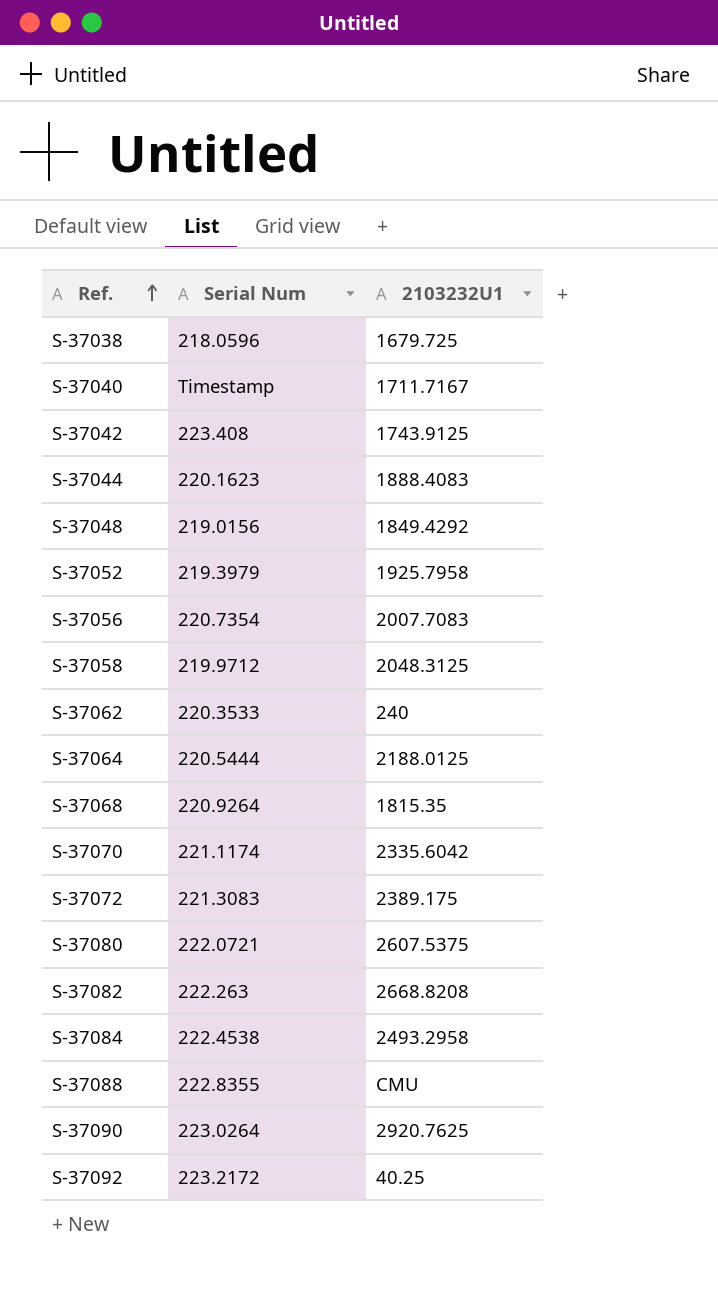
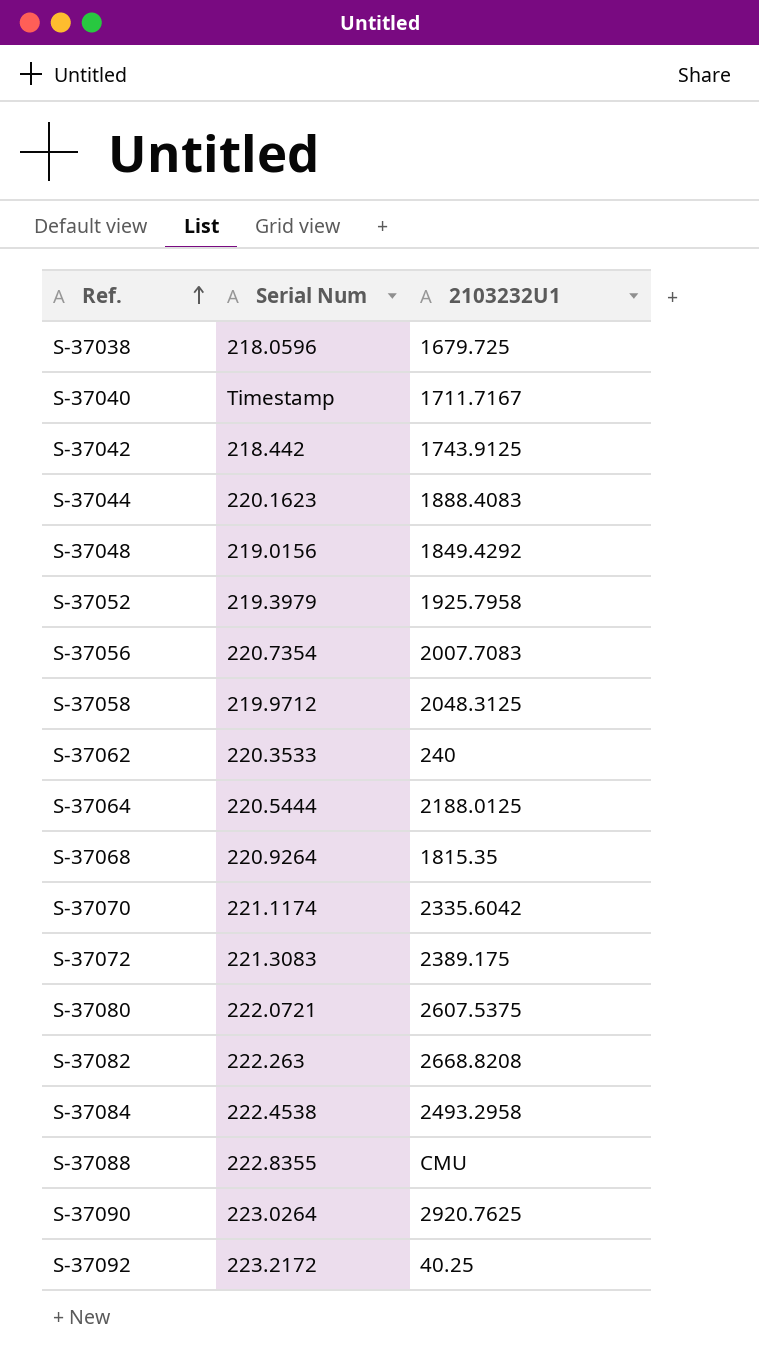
S-37042 | Serial Num: 223.408 -> 218.442

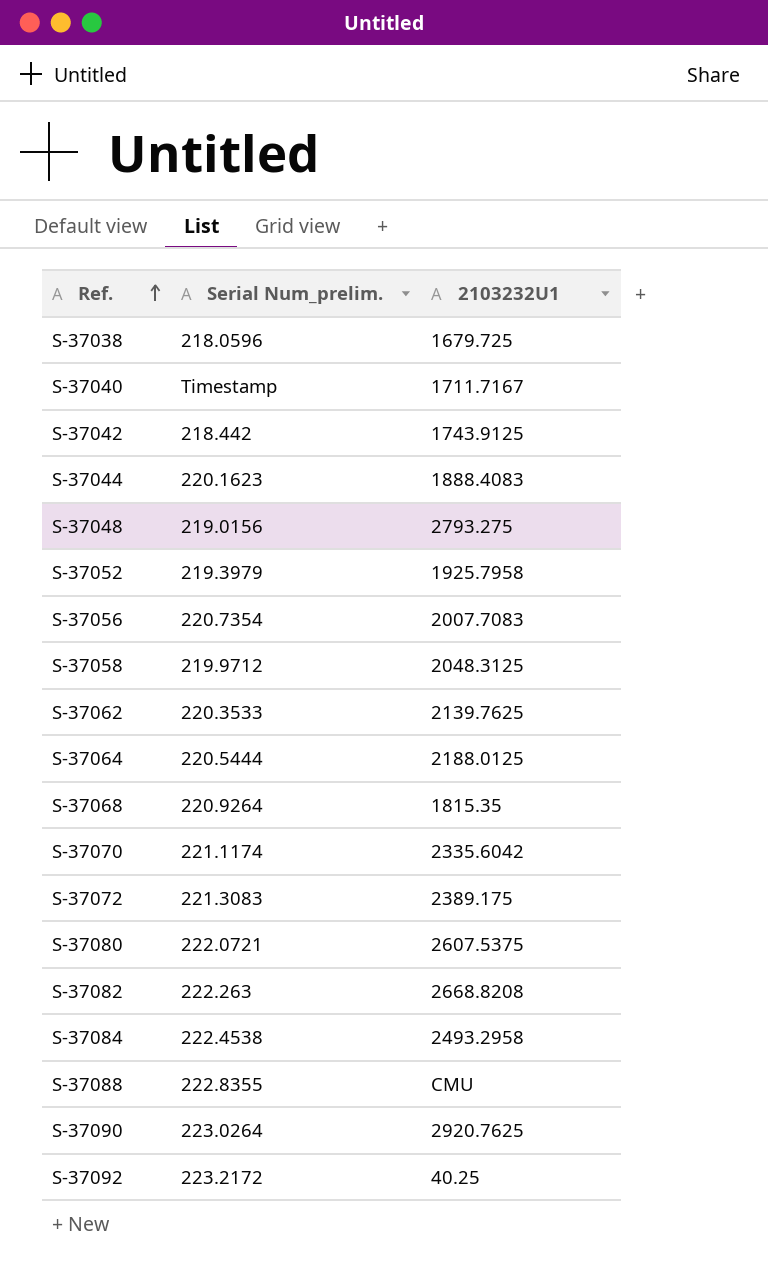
column name: Serial Num -> Serial Num_prelim.
S-37048 | 2103232U1: 1849.4292 -> 2793.275
S-37062 | 2103232U1: 240 -> 2139.7625

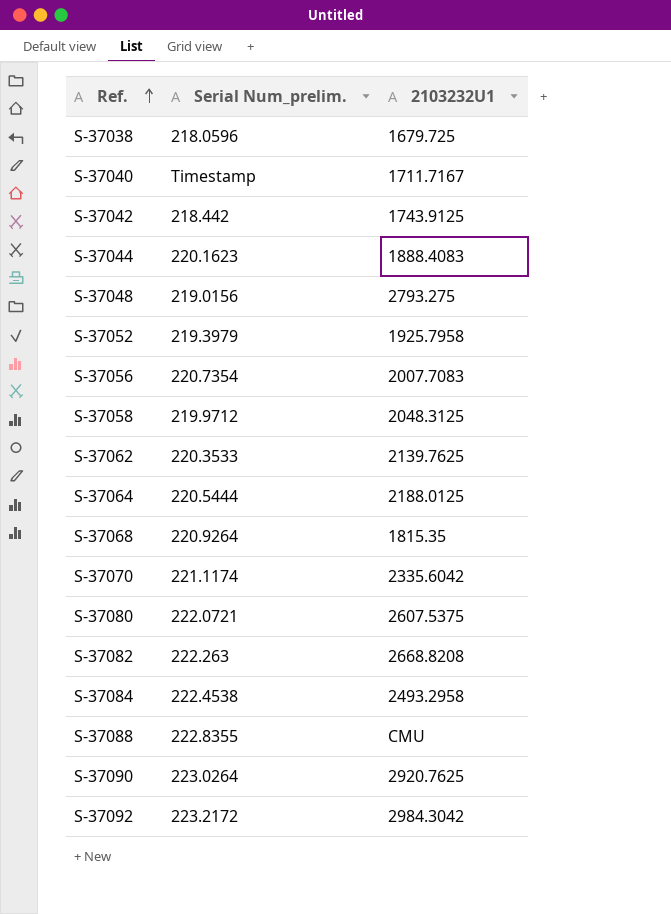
row S-37072: 221.3083 | 2389.175 -> none
S-37092 | 2103232U1: 40.25 -> 2984.3042

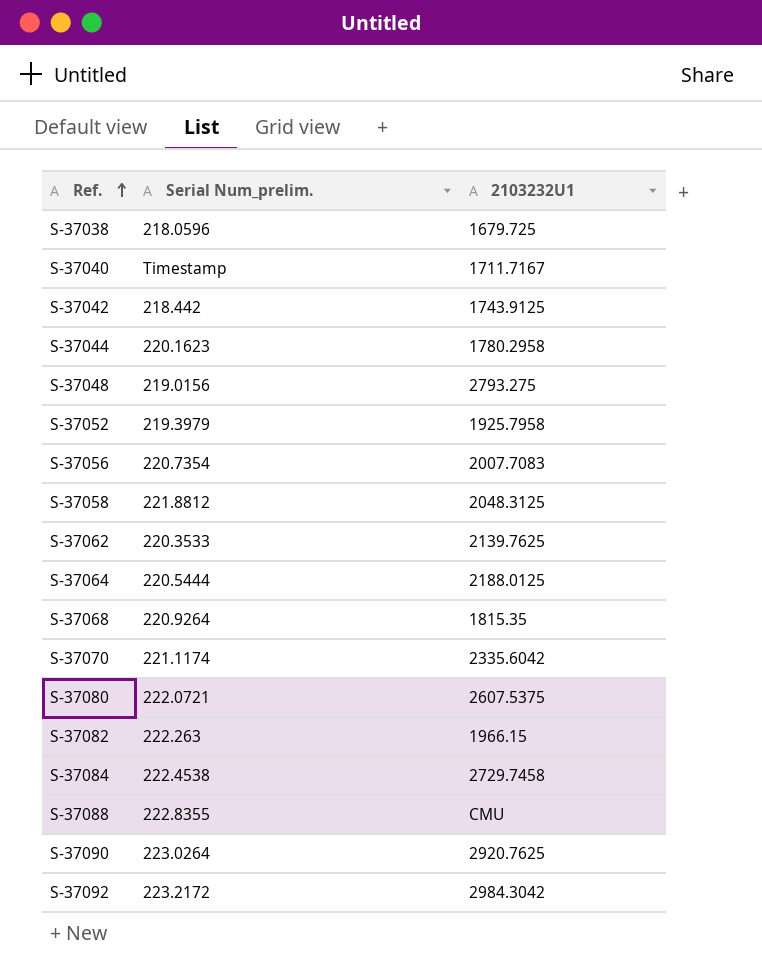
S-37044 | 2103232U1: 1888.4083 -> 1780.2958
S-37058 | Serial Num_prelim.: 219.9712 -> 221.8812
S-37082 | 2103232U1: 2668.8208 -> 1966.15
S-37084 | 2103232U1: 2493.2958 -> 2729.7458

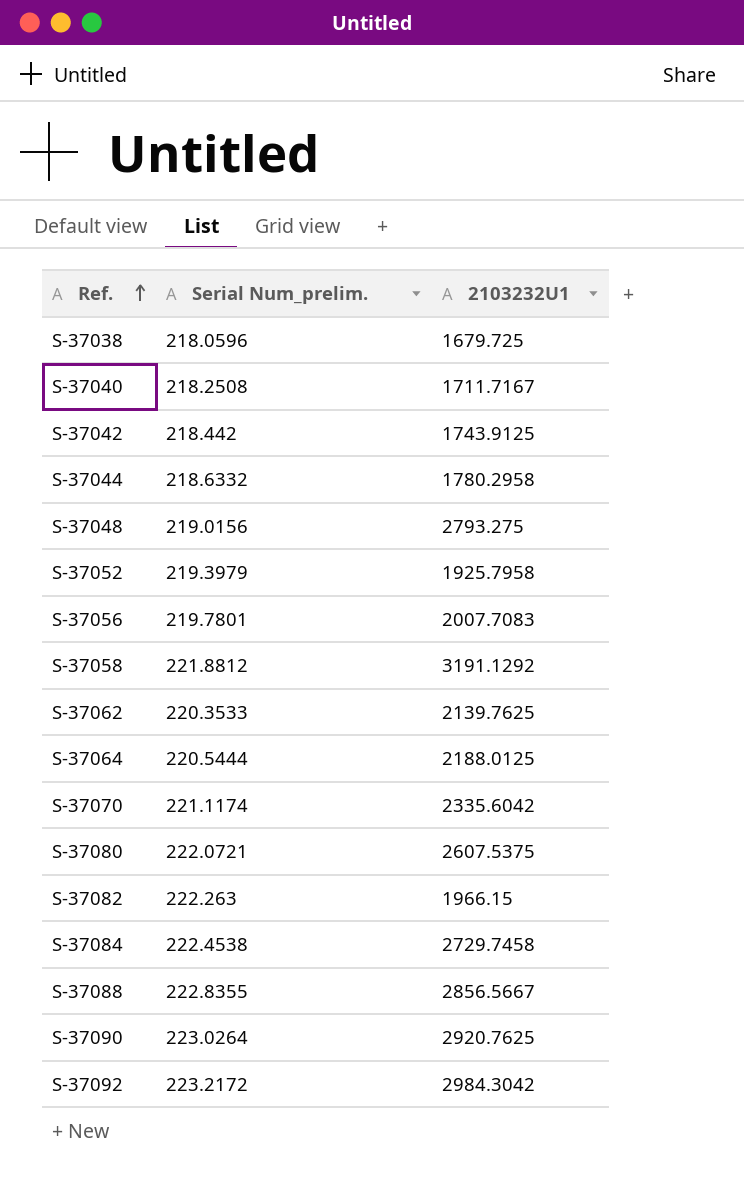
row S-37068: 220.9264 | 1815.35 -> none
S-37040 | Serial Num_prelim.: Timestamp -> 218.2508
S-37044 | Serial Num_prelim.: 220.1623 -> 218.6332
S-37056 | Serial Num_prelim.: 220.7354 -> 219.7801
S-37058 | 2103232U1: 2048.3125 -> 3191.1292
S-37088 | 2103232U1: CMU -> 2856.5667

